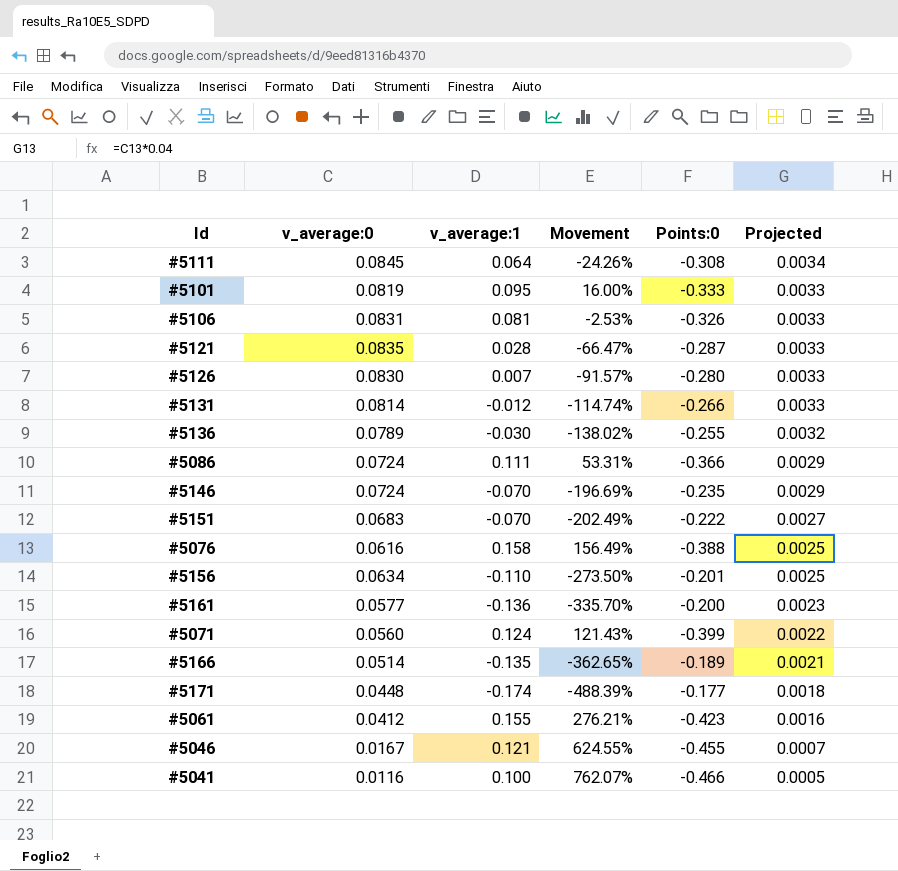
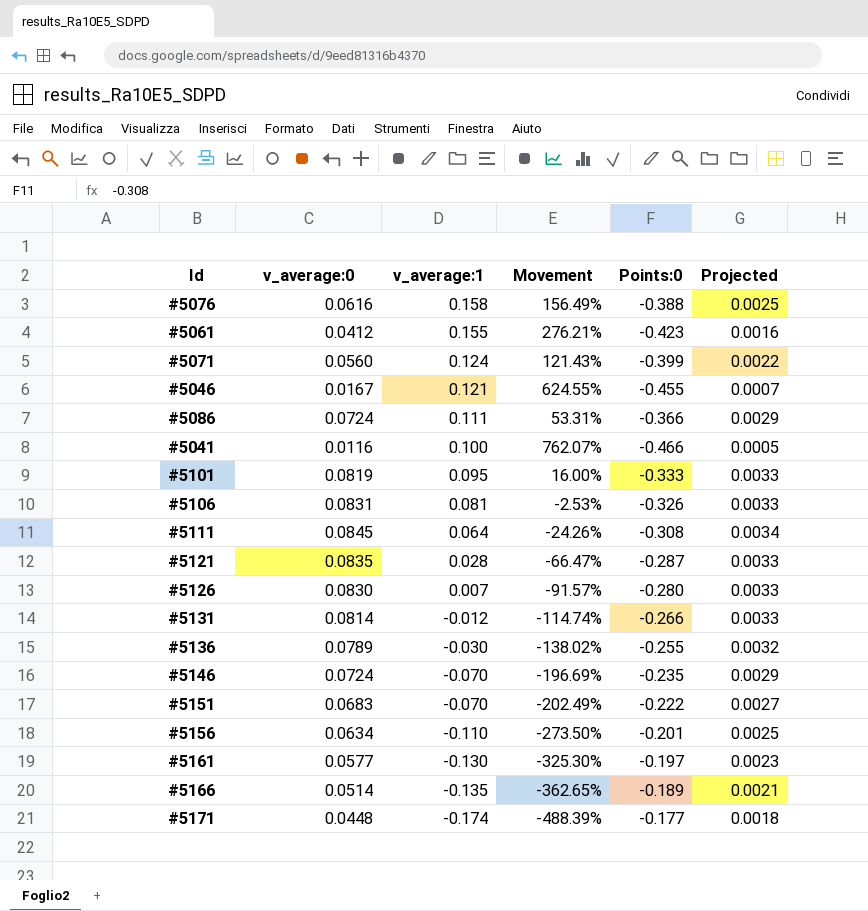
row order: Projected descending -> v_average:1 descending
#5161 | v_average:1: -0.136 -> -0.130
#5161 | Movement: -335.70% -> -325.30%
#5161 | Points:0: -0.200 -> -0.197

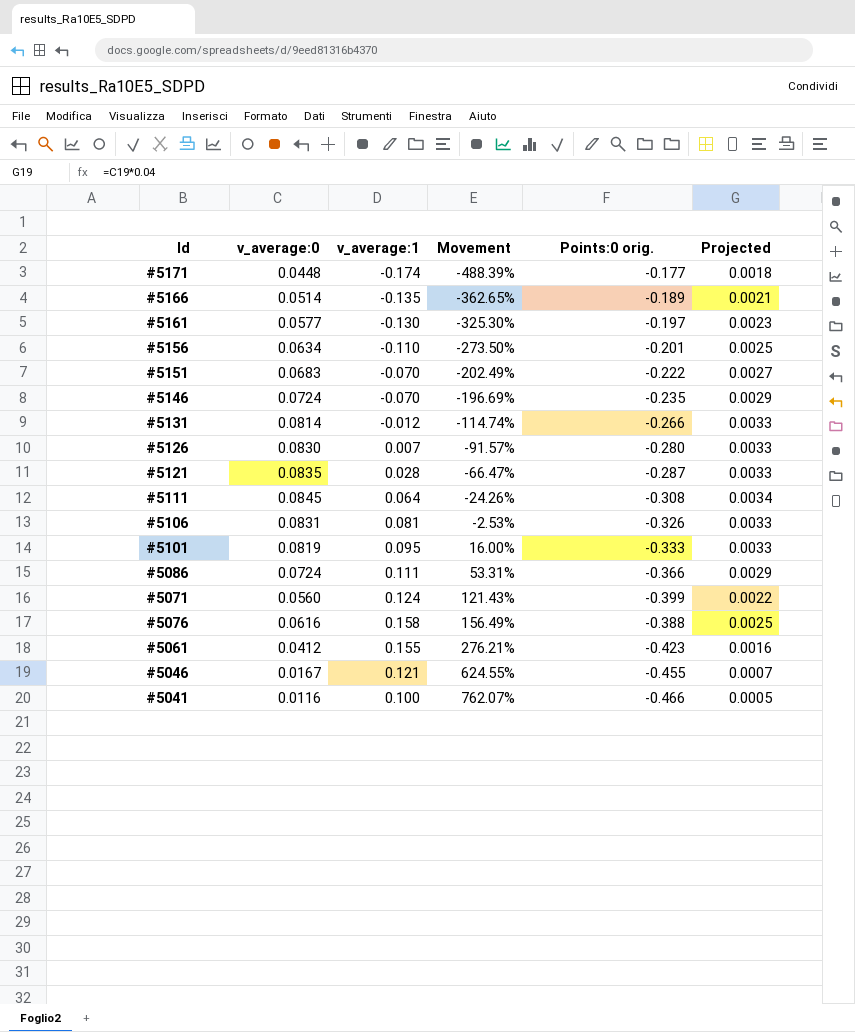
row order: v_average:1 descending -> Movement ascending
column name: Points:0 -> Points:0 orig.
row #5136: 0.0789 | -0.030 | -138.02% | -0.255 | 0.0032 -> none

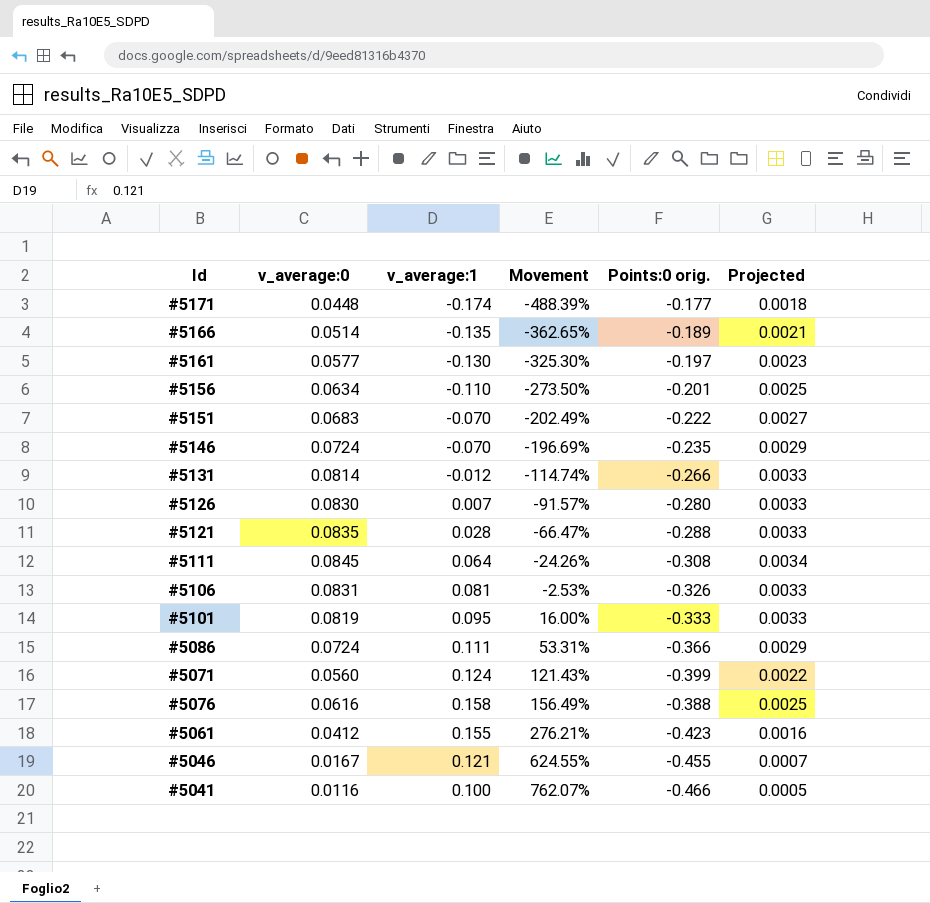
#5121 | Points:0 orig.: -0.287 -> -0.288

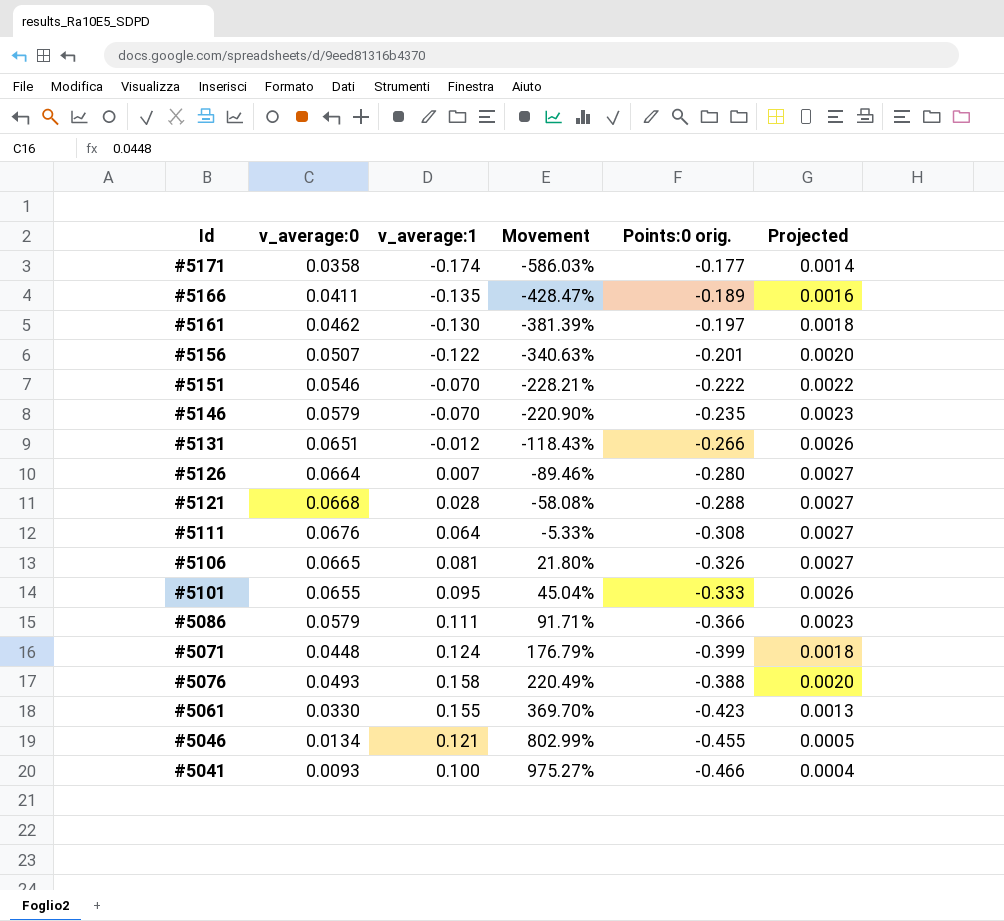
#5171 | v_average:0: 0.0448 -> 0.0358
#5171 | Movement: -488.39% -> -586.03%
#5171 | Projected: 0.0018 -> 0.0014
#5166 | v_average:0: 0.0514 -> 0.0411
#5166 | Movement: -362.65% -> -428.47%
#5166 | Projected: 0.0021 -> 0.0016
#5161 | v_average:0: 0.0577 -> 0.0462
#5161 | Movement: -325.30% -> -381.39%
#5161 | Projected: 0.0023 -> 0.0018
#5156 | v_average:0: 0.0634 -> 0.0507
#5156 | v_average:1: -0.110 -> -0.122
#5156 | Movement: -273.50% -> -340.63%
#5156 | Projected: 0.0025 -> 0.0020
#5151 | v_average:0: 0.0683 -> 0.0546
#5151 | Movement: -202.49% -> -228.21%
#5151 | Projected: 0.0027 -> 0.0022
#5146 | v_average:0: 0.0724 -> 0.0579
#5146 | Movement: -196.69% -> -220.90%
#5146 | Projected: 0.0029 -> 0.0023
#5131 | v_average:0: 0.0814 -> 0.0651
#5131 | Movement: -114.74% -> -118.43%
#5131 | Projected: 0.0033 -> 0.0026
#5126 | v_average:0: 0.0830 -> 0.0664
#5126 | Movement: -91.57% -> -89.46%
#5126 | Projected: 0.0033 -> 0.0027
#5121 | v_average:0: 0.0835 -> 0.0668
#5121 | Movement: -66.47% -> -58.08%
#5121 | Projected: 0.0033 -> 0.0027
#5111 | v_average:0: 0.0845 -> 0.0676
#5111 | Movement: -24.26% -> -5.33%
#5111 | Projected: 0.0034 -> 0.0027
#5106 | v_average:0: 0.0831 -> 0.0665
#5106 | Movement: -2.53% -> 21.80%
#5106 | Projected: 0.0033 -> 0.0027
#5101 | v_average:0: 0.0819 -> 0.0655
#5101 | Movement: 16.00% -> 45.04%
#5101 | Projected: 0.0033 -> 0.0026
#5086 | v_average:0: 0.0724 -> 0.0579
#5086 | Movement: 53.31% -> 91.71%
#5086 | Projected: 0.0029 -> 0.0023
#5071 | v_average:0: 0.0560 -> 0.0448
#5071 | Movement: 121.43% -> 176.79%
#5071 | Projected: 0.0022 -> 0.0018
#5076 | v_average:0: 0.0616 -> 0.0493
#5076 | Movement: 156.49% -> 220.49%
#5076 | Projected: 0.0025 -> 0.0020
#5061 | v_average:0: 0.0412 -> 0.0330
#5061 | Movement: 276.21% -> 369.70%
#5061 | Projected: 0.0016 -> 0.0013
#5046 | v_average:0: 0.0167 -> 0.0134
#5046 | Movement: 624.55% -> 802.99%
#5046 | Projected: 0.0007 -> 0.0005
#5041 | v_average:0: 0.0116 -> 0.0093
#5041 | Movement: 762.07% -> 975.27%
#5041 | Projected: 0.0005 -> 0.0004

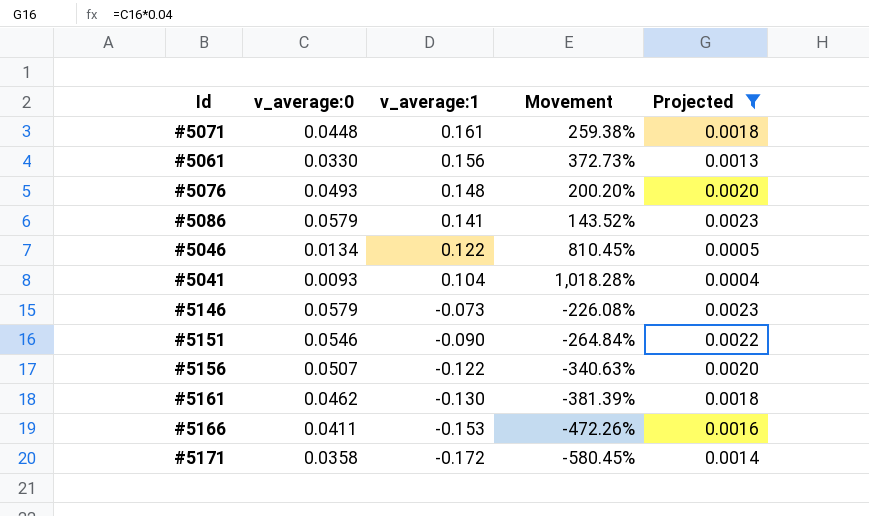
filter: none -> Projected <= 0.0023
row order: Movement ascending -> v_average:1 descending
column Points:0 orig. | position: 5 -> none
#5071 | v_average:1: 0.124 -> 0.161
#5071 | Movement: 176.79% -> 259.38%
#5061 | v_average:1: 0.155 -> 0.156
#5061 | Movement: 369.70% -> 372.73%
#5076 | v_average:1: 0.158 -> 0.148
#5076 | Movement: 220.49% -> 200.20%
#5086 | v_average:1: 0.111 -> 0.141
#5086 | Movement: 91.71% -> 143.52%
#5046 | v_average:1: 0.121 -> 0.122
#5046 | Movement: 802.99% -> 810.45%
#5041 | v_average:1: 0.100 -> 0.104
#5041 | Movement: 975.27% -> 1,018.28%
#5146 | v_average:1: -0.070 -> -0.073
#5146 | Movement: -220.90% -> -226.08%
#5151 | v_average:1: -0.070 -> -0.090
#5151 | Movement: -228.21% -> -264.84%
#5166 | v_average:1: -0.135 -> -0.153
#5166 | Movement: -428.47% -> -472.26%
#5171 | v_average:1: -0.174 -> -0.172
#5171 | Movement: -586.03% -> -580.45%

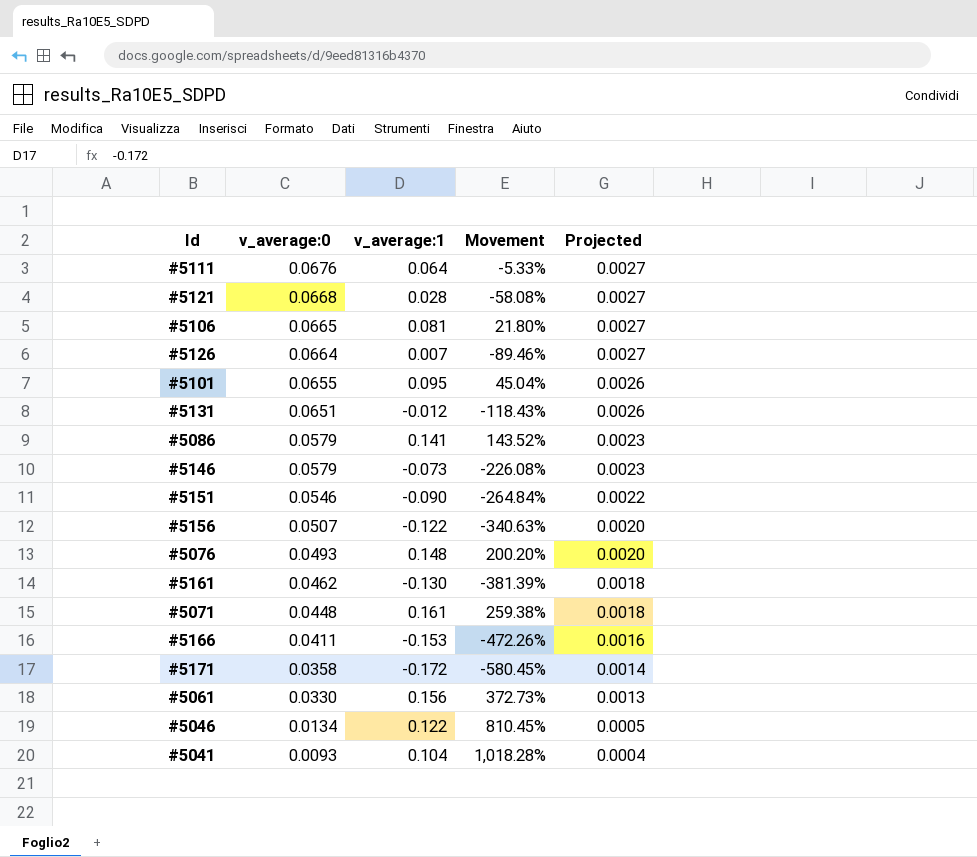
filter: Projected <= 0.0023 -> none
row order: v_average:1 descending -> v_average:0 descending

